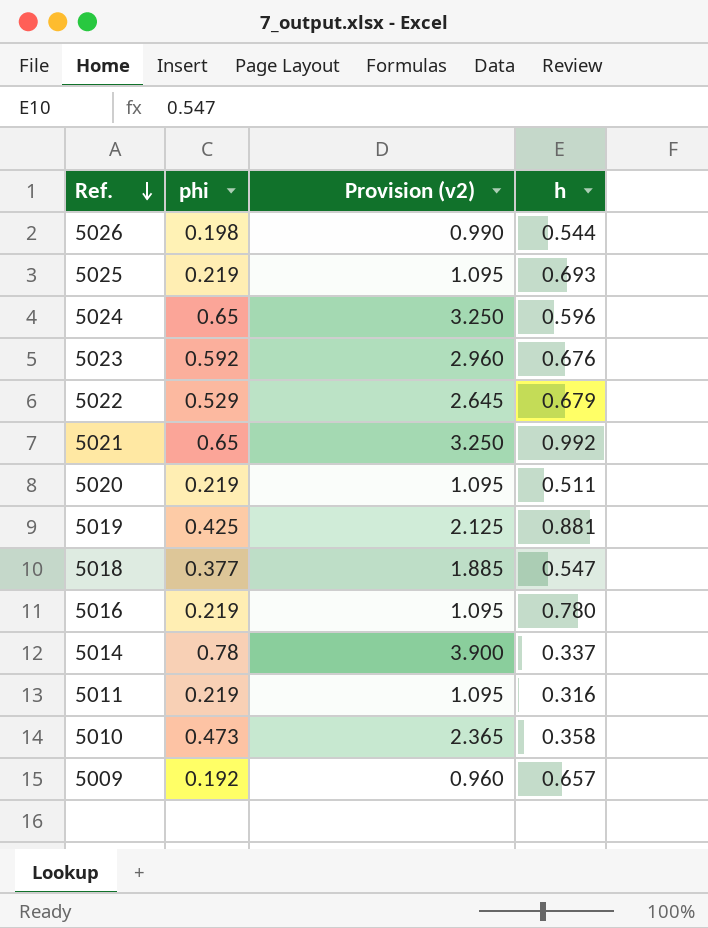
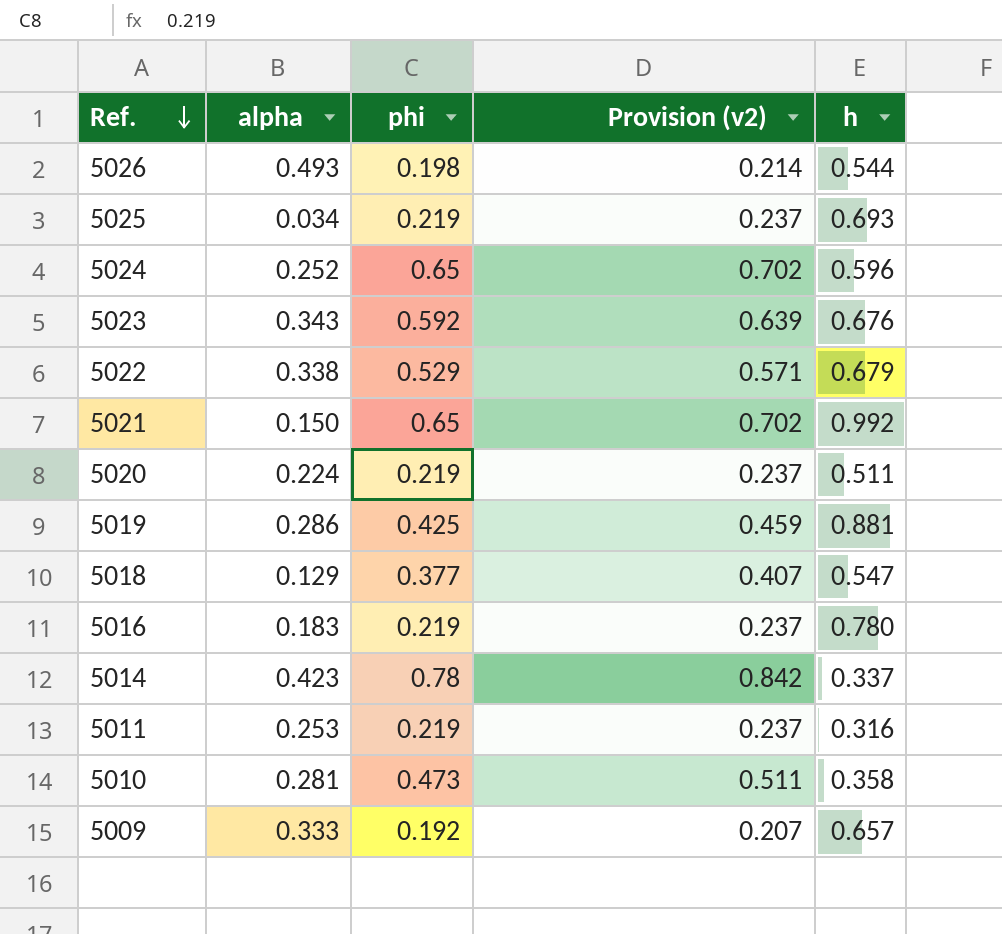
column alpha | position: none -> 2
column Provision (v2) | formula: [phi] * 5 -> [phi] * 1.08

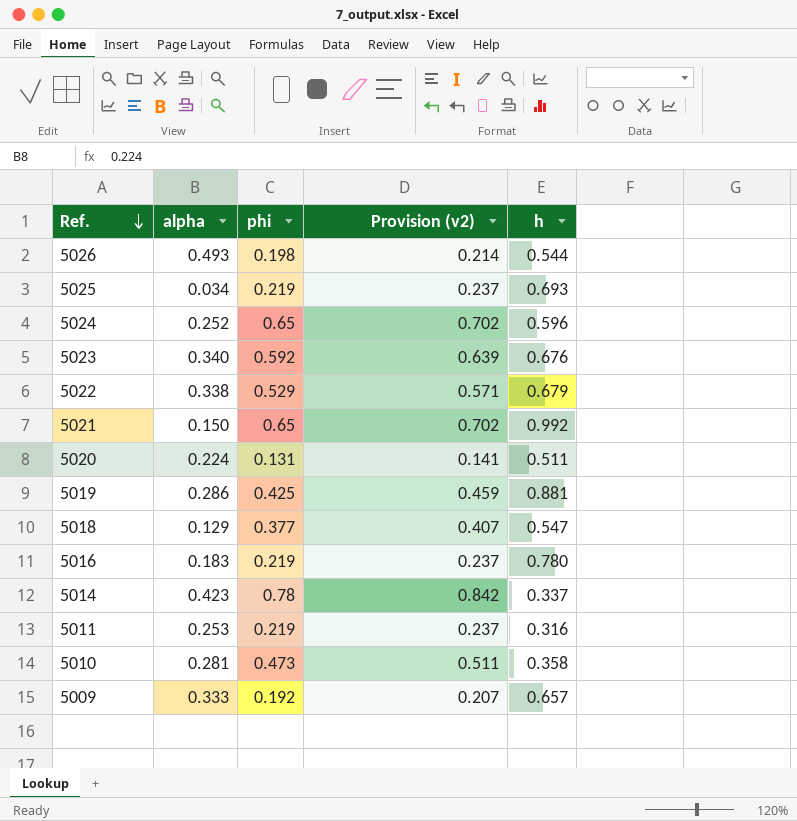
5023 | alpha: 0.343 -> 0.340
5020 | phi: 0.219 -> 0.131
5020 | Provision (v2): 0.237 -> 0.141

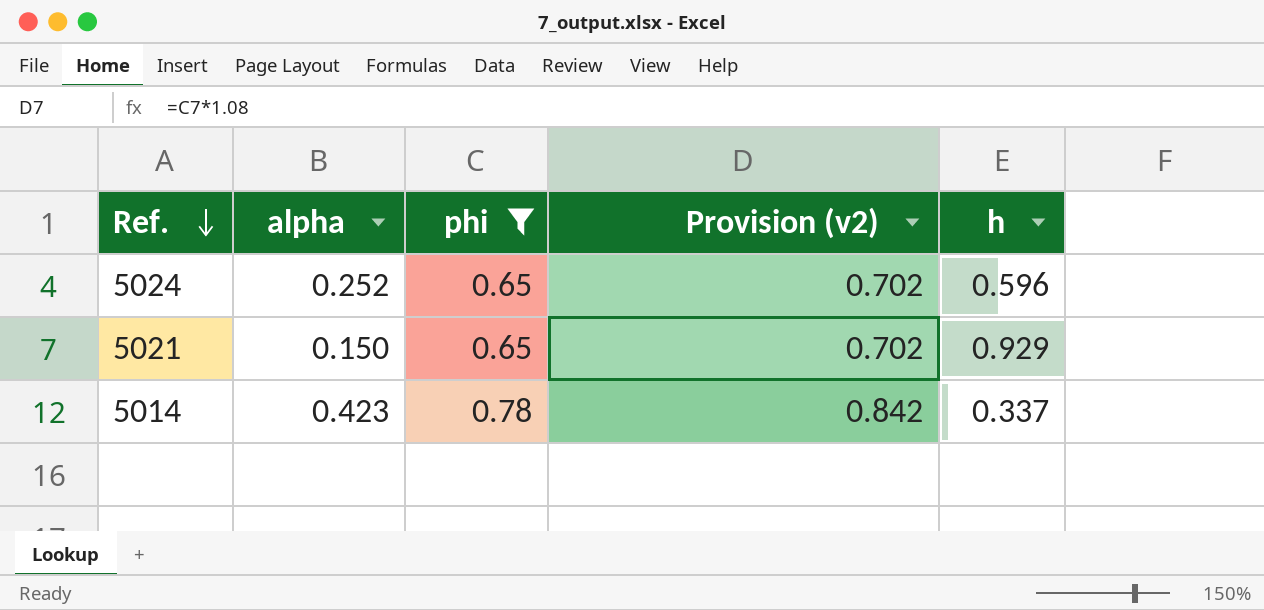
filter: none -> phi >= 0.65
5021 | h: 0.992 -> 0.929

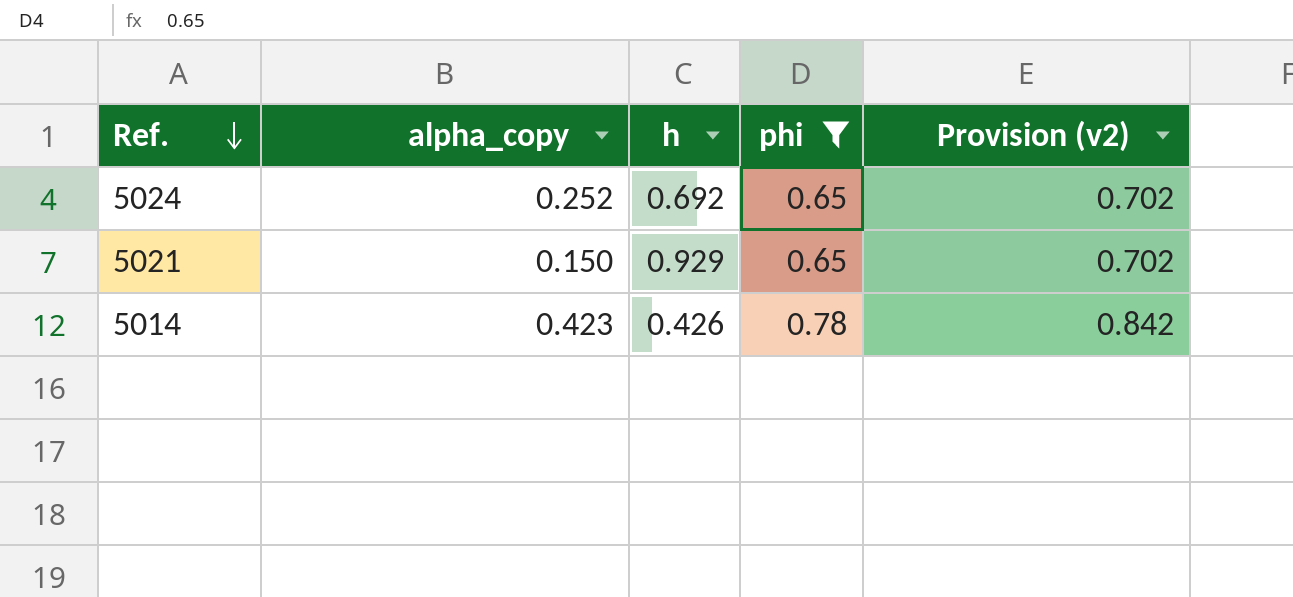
column name: alpha -> alpha_copy
column h | position: 5 -> 3
5024 | h: 0.596 -> 0.692
5014 | h: 0.337 -> 0.426

